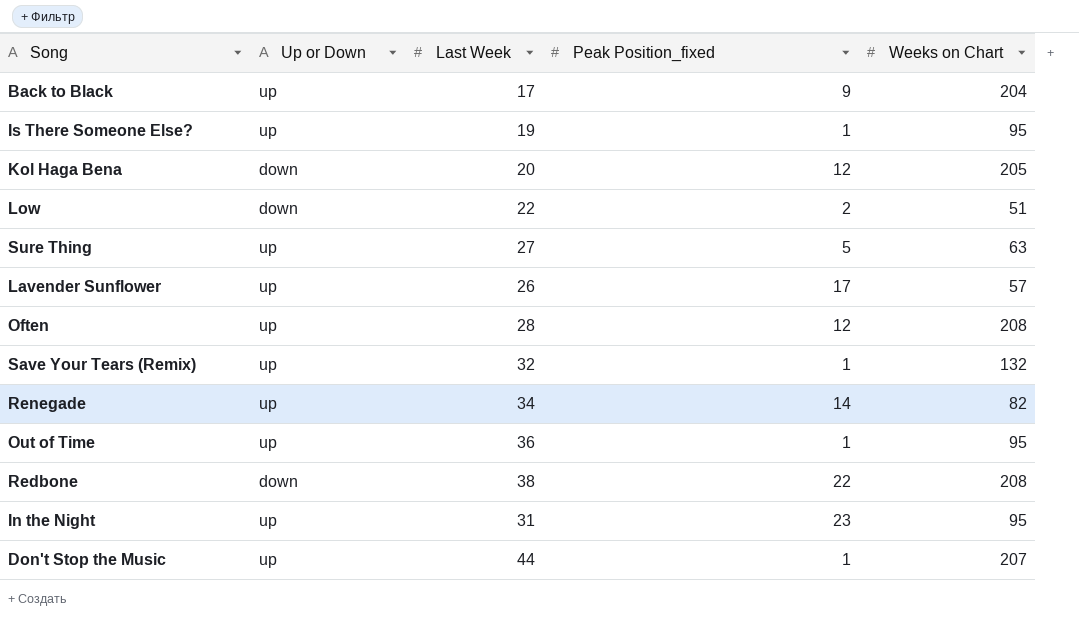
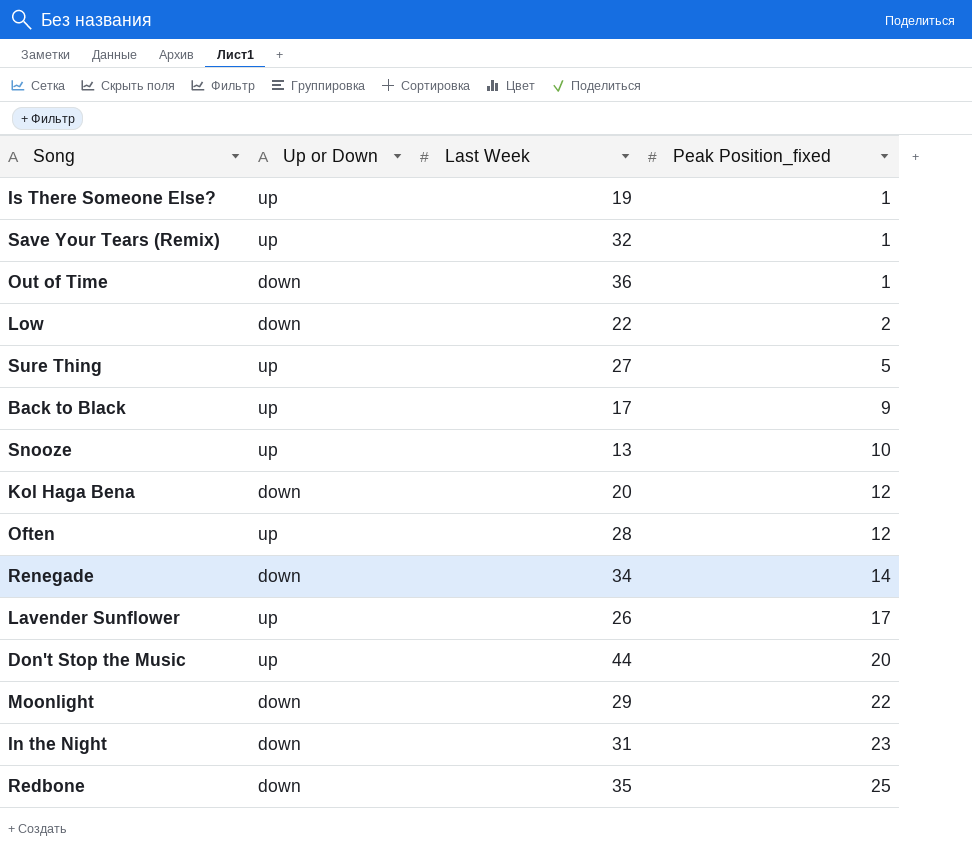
row order: none -> Peak Position_fixed ascending
column Weeks on Chart | position: 5 -> none
Out of Time | Up or Down: up -> down
row Snooze: none -> up | 13 | 10
Renegade | Up or Down: up -> down
Don't Stop the Music | Peak Position_fixed: 1 -> 20
row Moonlight: none -> down | 29 | 22
In the Night | Up or Down: up -> down
Redbone | Last Week: 38 -> 35
Redbone | Peak Position_fixed: 22 -> 25

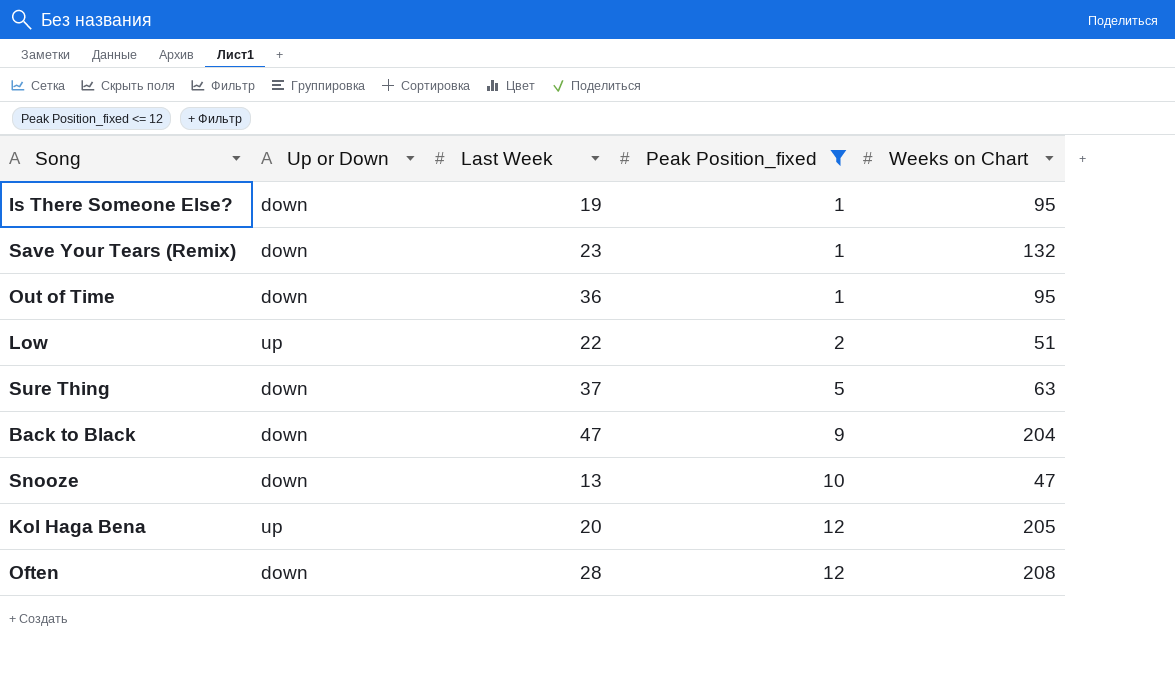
filter: none -> Peak Position_fixed <= 12
column Weeks on Chart | position: none -> 5
Is There Someone Else? | Up or Down: up -> down
Save Your Tears (Remix) | Up or Down: up -> down
Save Your Tears (Remix) | Last Week: 32 -> 23
Low | Up or Down: down -> up
Sure Thing | Up or Down: up -> down
Sure Thing | Last Week: 27 -> 37
Back to Black | Up or Down: up -> down
Back to Black | Last Week: 17 -> 47
Snooze | Up or Down: up -> down
Kol Haga Bena | Up or Down: down -> up
Often | Up or Down: up -> down

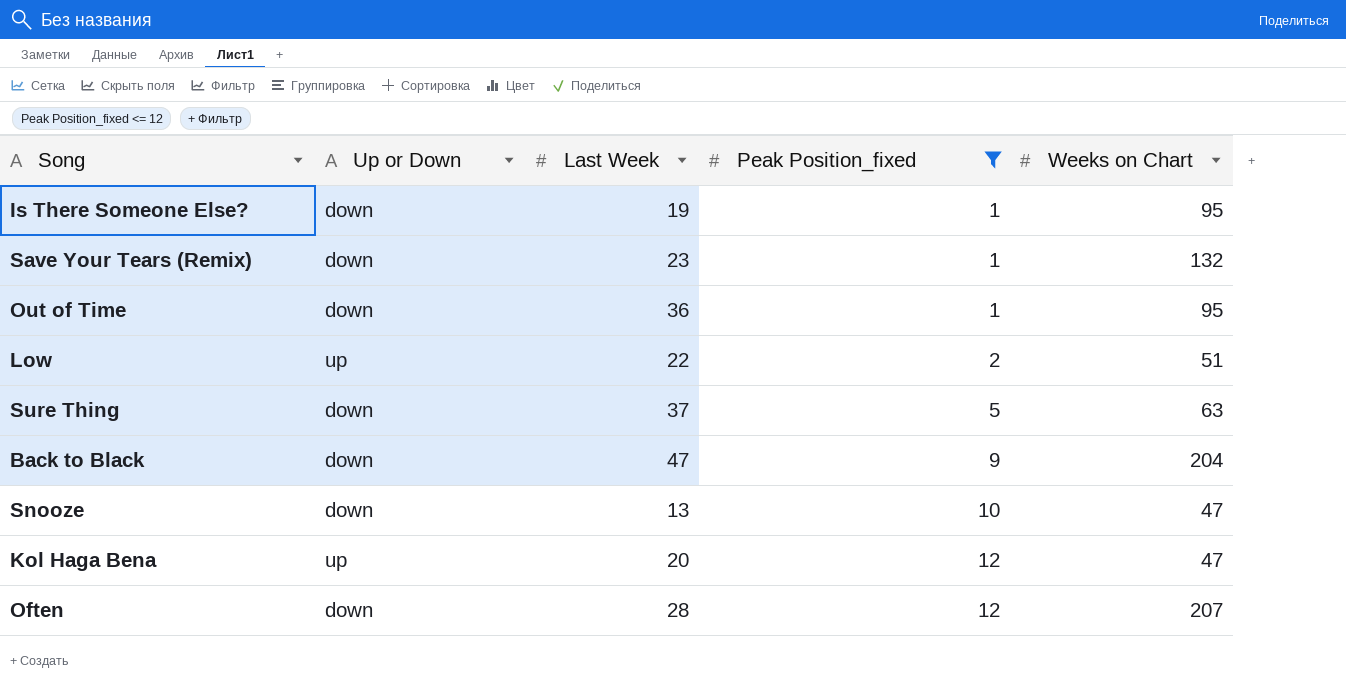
Kol Haga Bena | Weeks on Chart: 205 -> 47
Often | Weeks on Chart: 208 -> 207

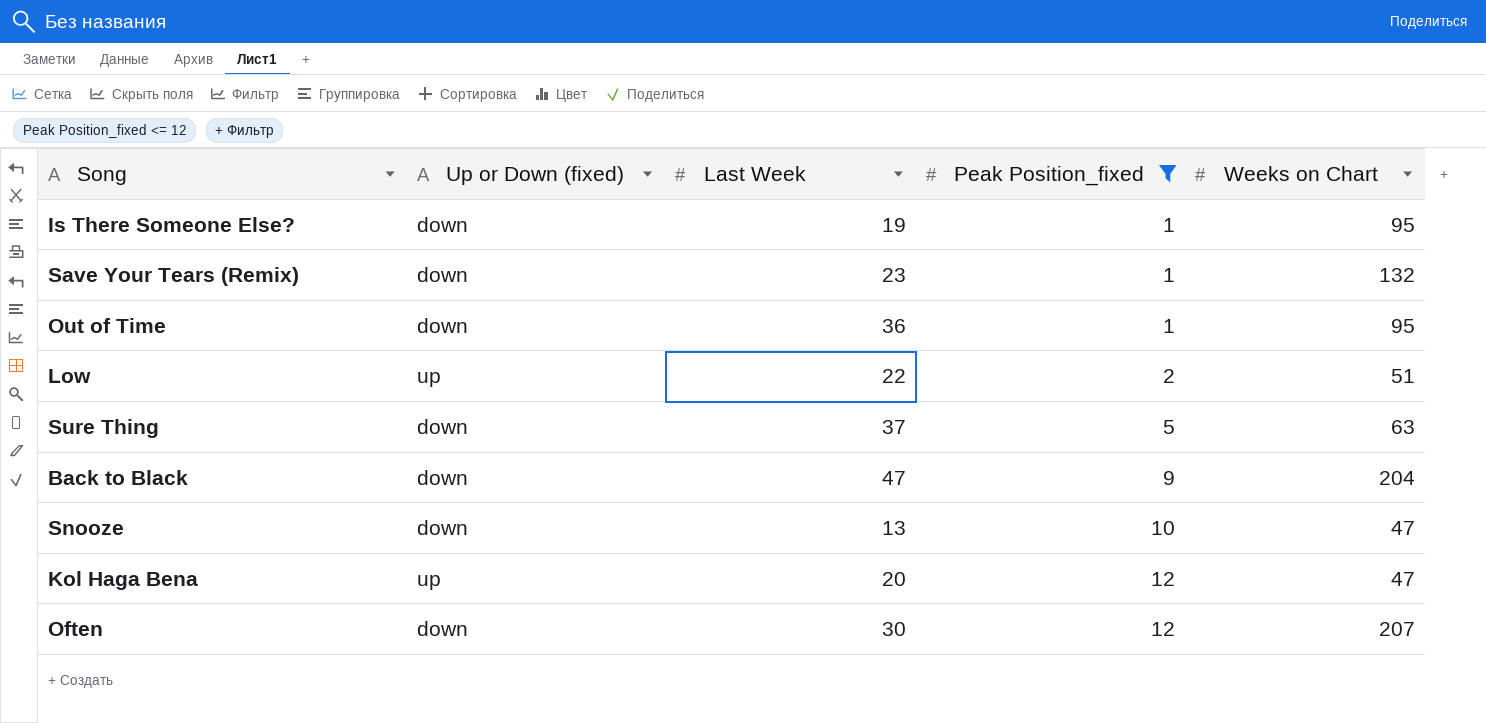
column name: Up or Down -> Up or Down (fixed)
Often | Last Week: 28 -> 30

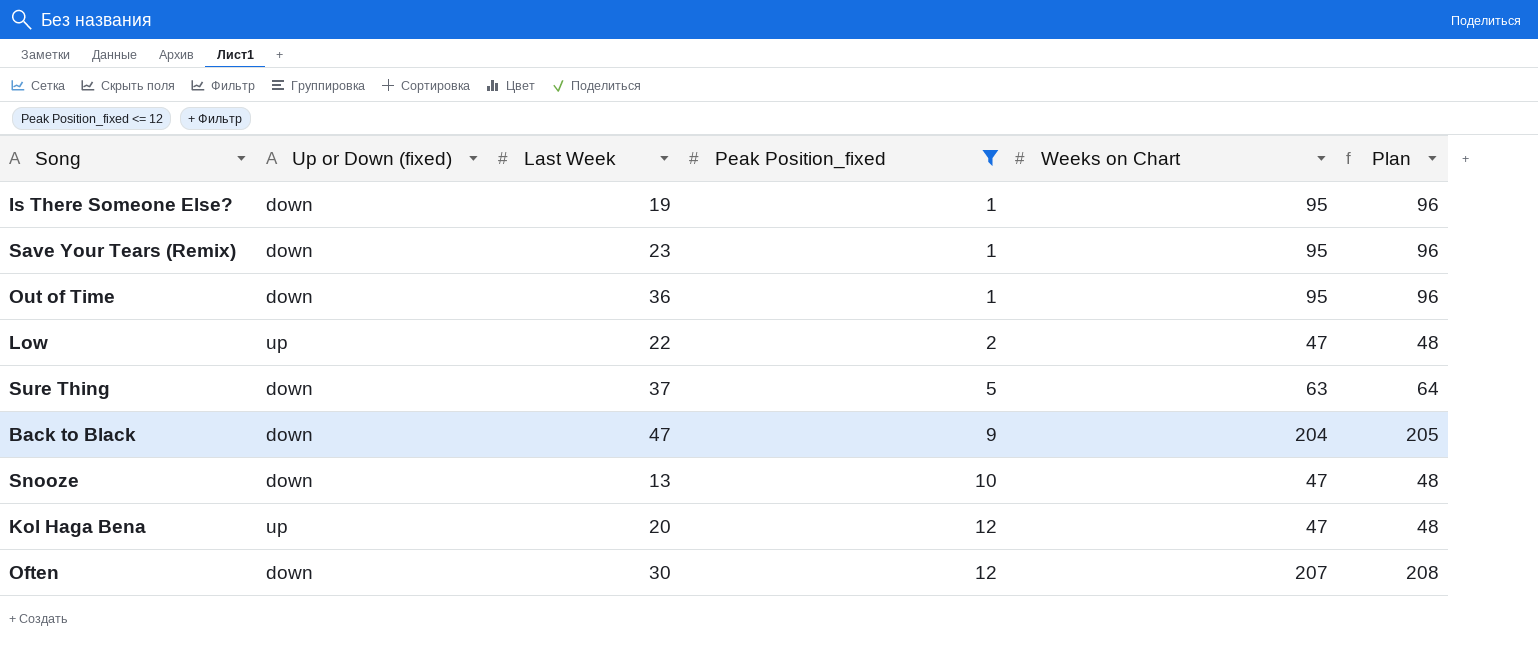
column Plan | formula: none -> [Weeks on Chart] + 1
Save Your Tears (Remix) | Weeks on Chart: 132 -> 95
Low | Weeks on Chart: 51 -> 47

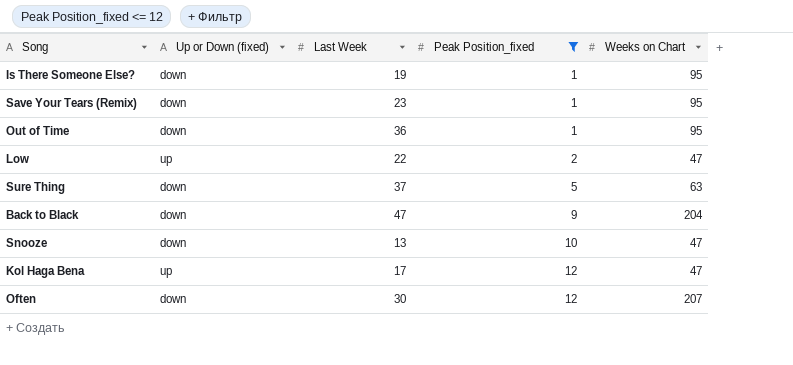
column Plan | formula: [Weeks on Chart] + 1 -> none
Kol Haga Bena | Last Week: 20 -> 17

